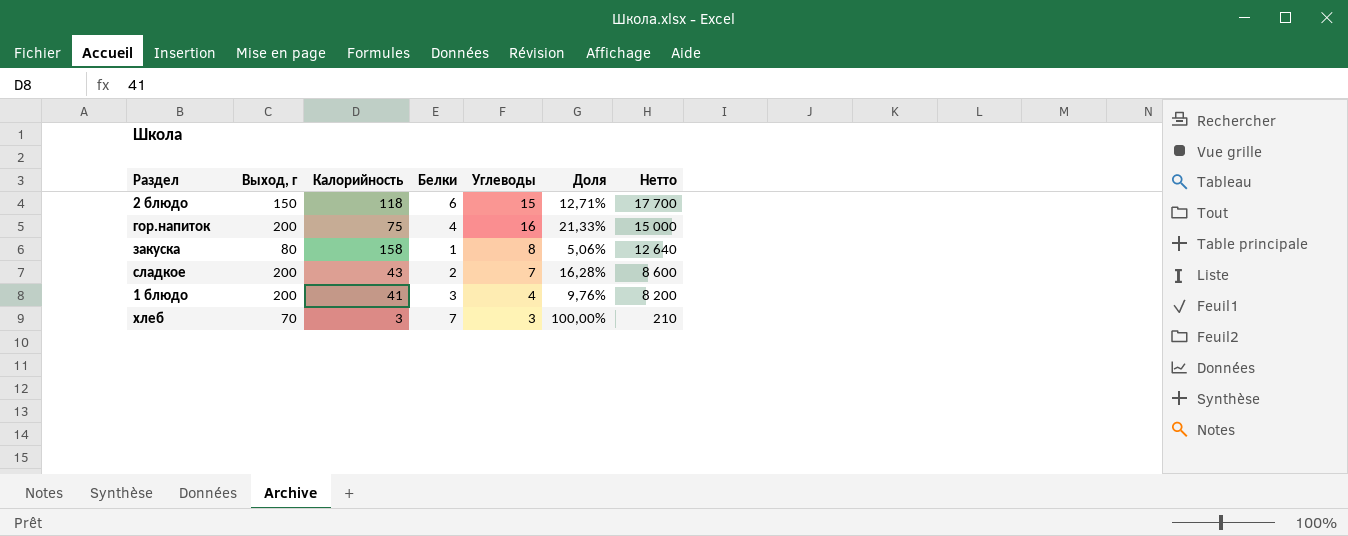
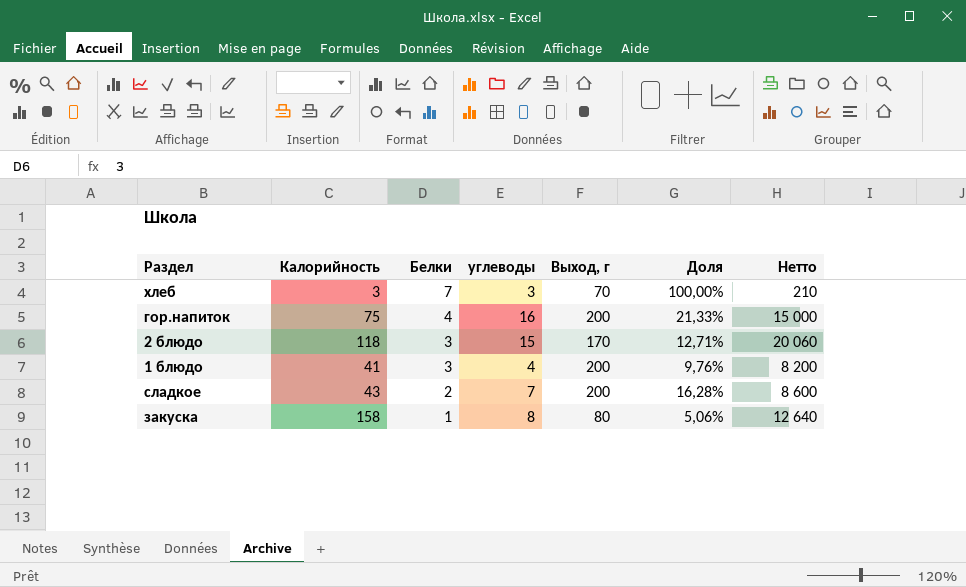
row order: Нетто descending -> Белки descending
column name: Углеводы -> углеводы
column Выход, г | position: 2 -> 5
2 блюдо | Белки: 6 -> 3
2 блюдо | Выход, г: 150 -> 170
2 блюдо | Нетто: 17 700 -> 20 060

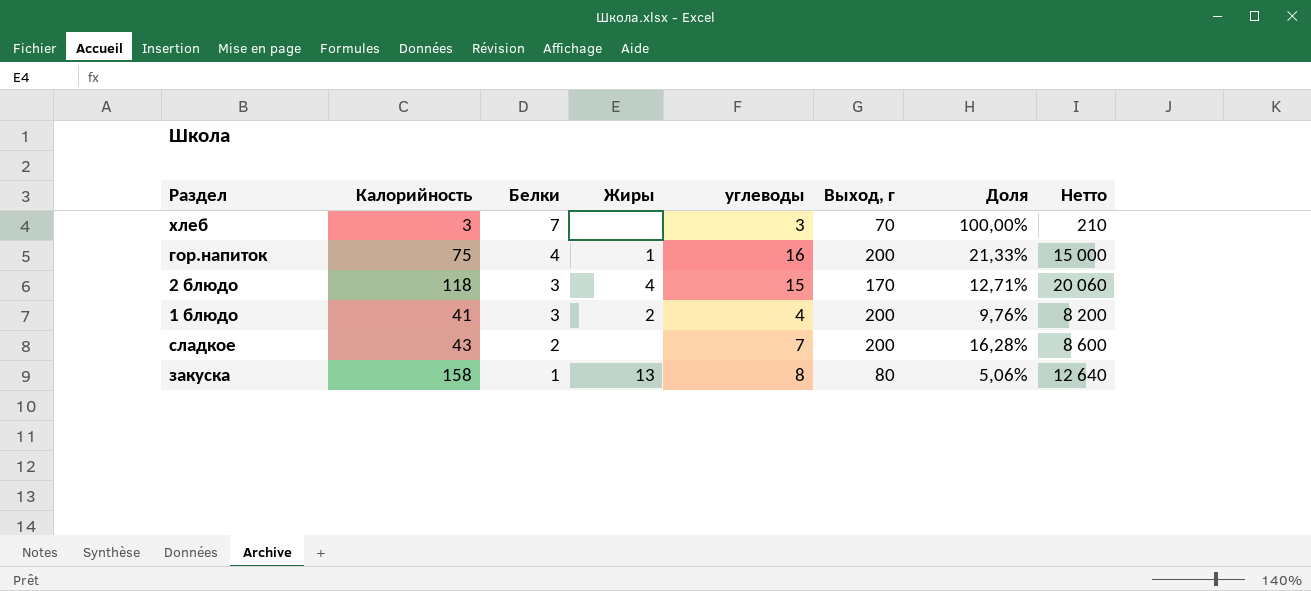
column Жиры | position: none -> 4

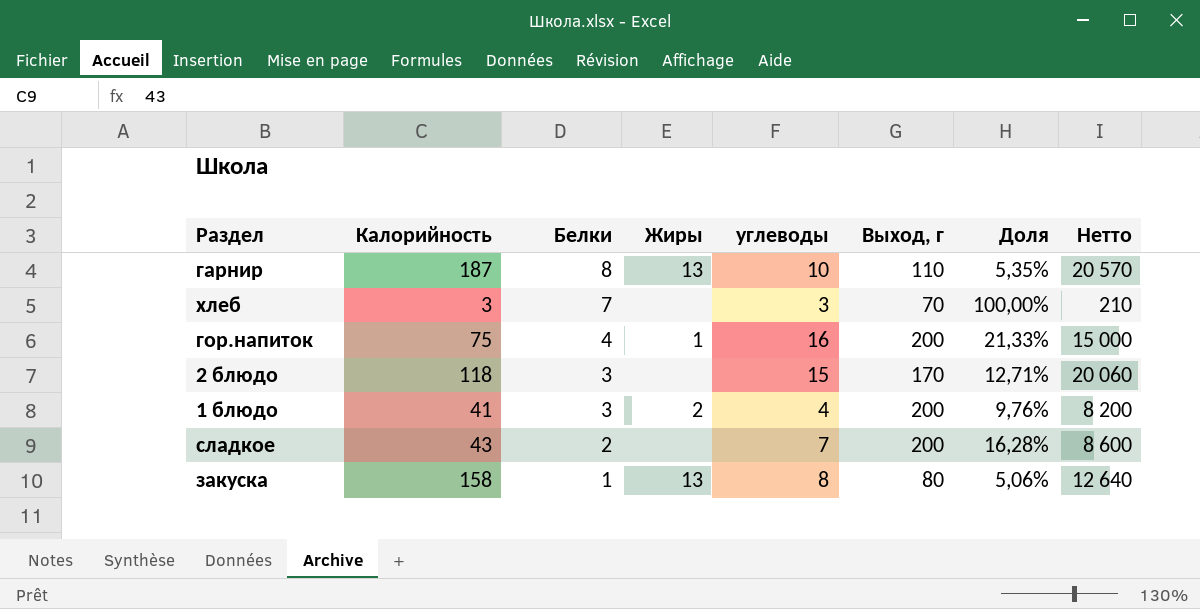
row гарнир: none -> 187 | 8 | 13 | 10 | 110 | 5,35% | 20 570
2 блюдо | Жиры: 4 -> none

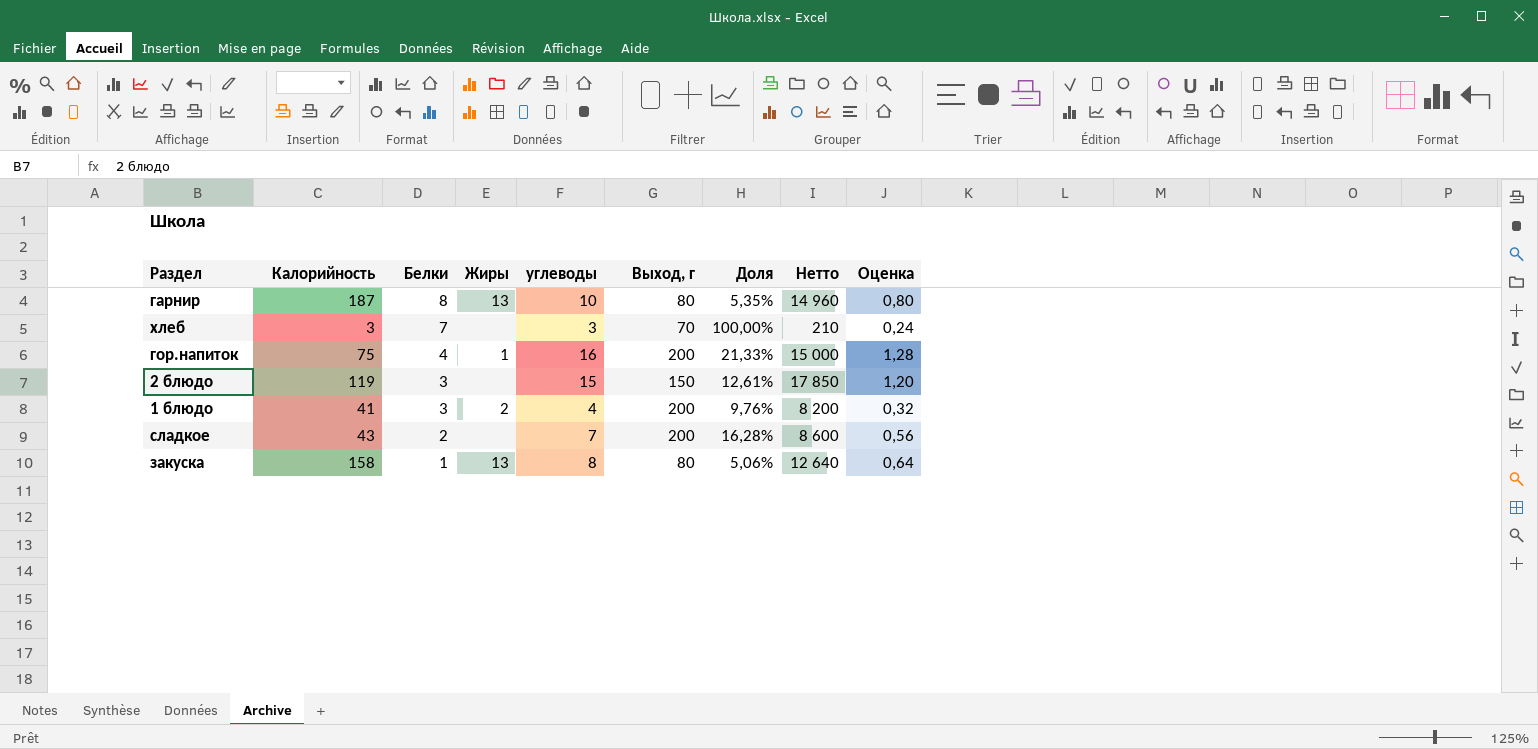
column Оценка | formula: none -> [углеводы] * 0,08
гарнир | Выход, г: 110 -> 80
гарнир | Нетто: 20 570 -> 14 960
2 блюдо | Калорийность: 118 -> 119
2 блюдо | Выход, г: 170 -> 150
2 блюдо | Доля: 12,71% -> 12,61%
2 блюдо | Нетто: 20 060 -> 17 850

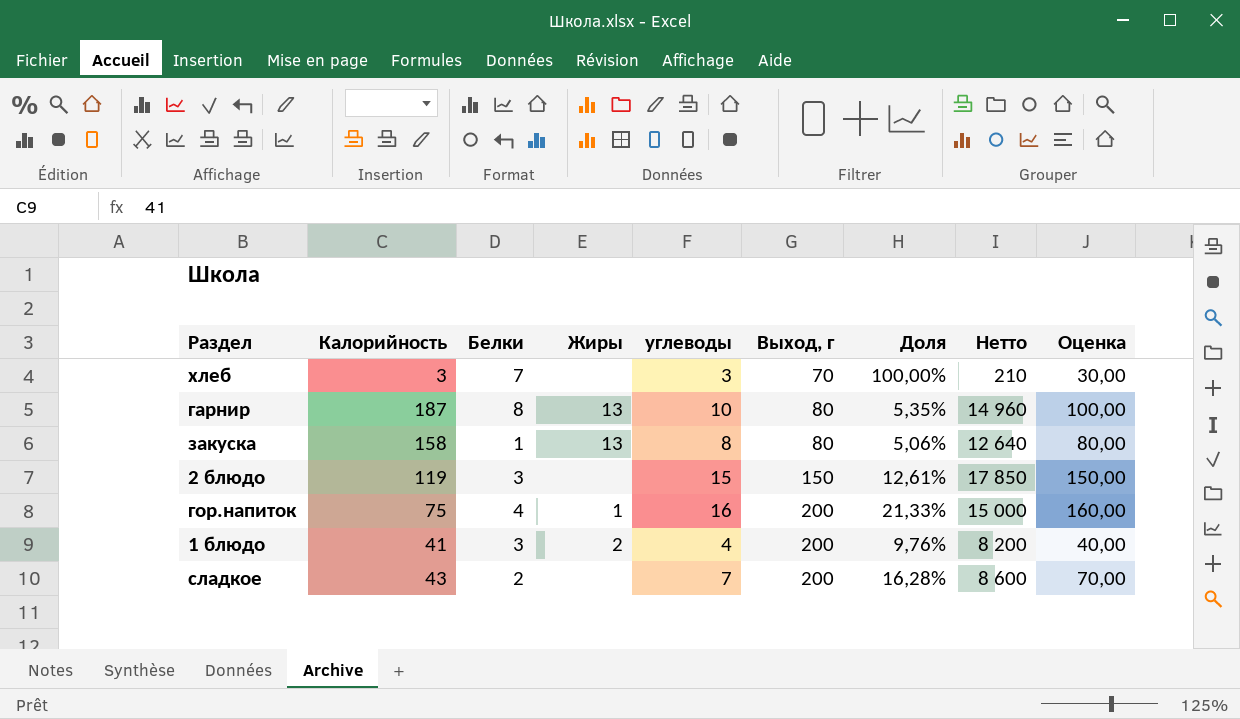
row order: Белки descending -> Выход, г ascending
column Оценка | formula: [углеводы] * 0,08 -> [углеводы] * 10

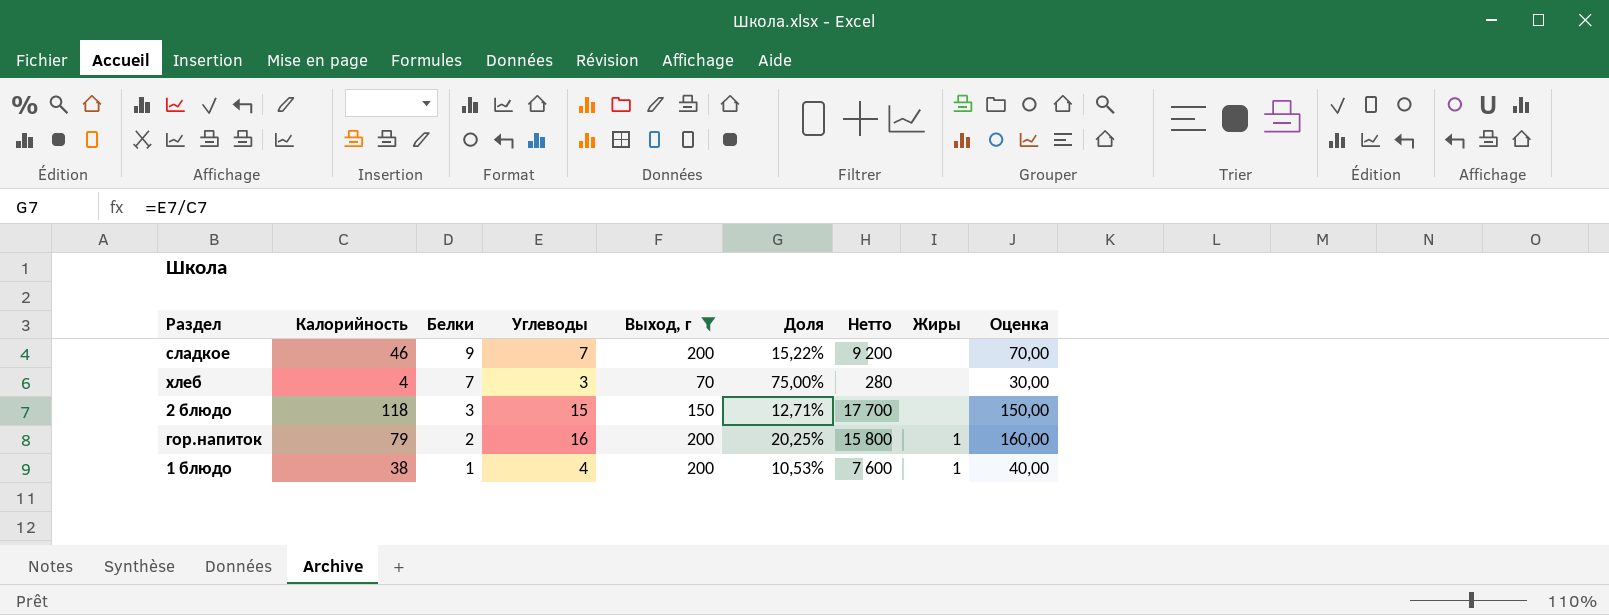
filter: none -> Выход, г != 80
row order: Выход, г ascending -> Белки descending
column name: углеводы -> Углеводы
column Жиры | position: 4 -> 8
сладкое | Калорийность: 43 -> 46
сладкое | Белки: 2 -> 9
сладкое | Доля: 16,28% -> 15,22%
сладкое | Нетто: 8 600 -> 9 200
хлеб | Калорийность: 3 -> 4
хлеб | Доля: 100,00% -> 75,00%
хлеб | Нетто: 210 -> 280
2 блюдо | Калорийность: 119 -> 118
2 блюдо | Доля: 12,61% -> 12,71%
2 блюдо | Нетто: 17 850 -> 17 700
гор.напиток | Калорийность: 75 -> 79
гор.напиток | Белки: 4 -> 2
гор.напиток | Доля: 21,33% -> 20,25%
гор.напиток | Нетто: 15 000 -> 15 800
1 блюдо | Калорийность: 41 -> 38
1 блюдо | Белки: 3 -> 1
1 блюдо | Доля: 9,76% -> 10,53%
1 блюдо | Нетто: 8 200 -> 7 600
1 блюдо | Жиры: 2 -> 1

